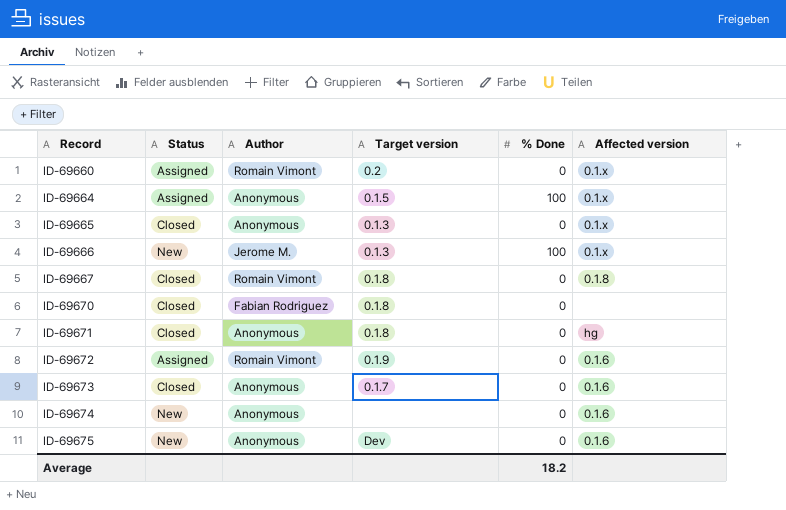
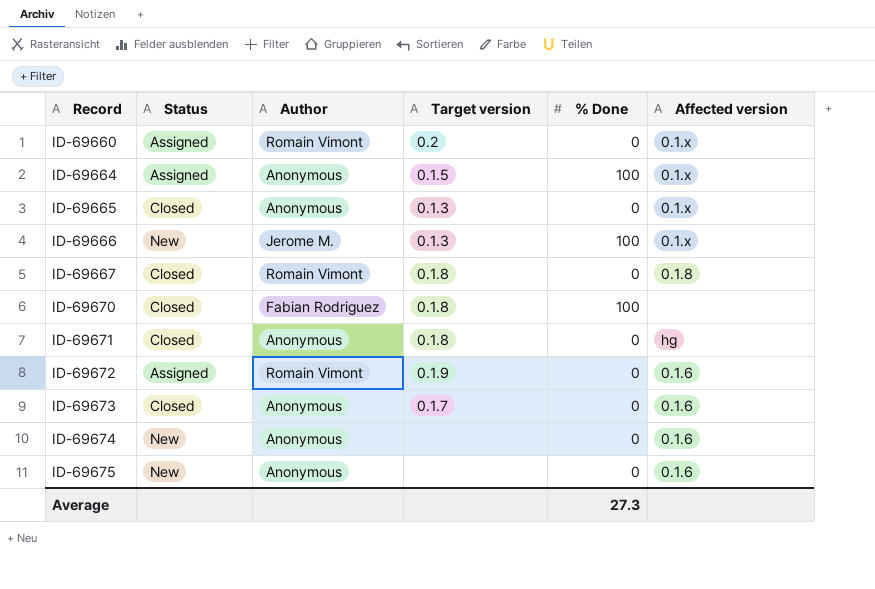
ID-69670 | % Done: 0 -> 100
ID-69675 | Target version: Dev -> none
Average | % Done: 18.2 -> 27.3

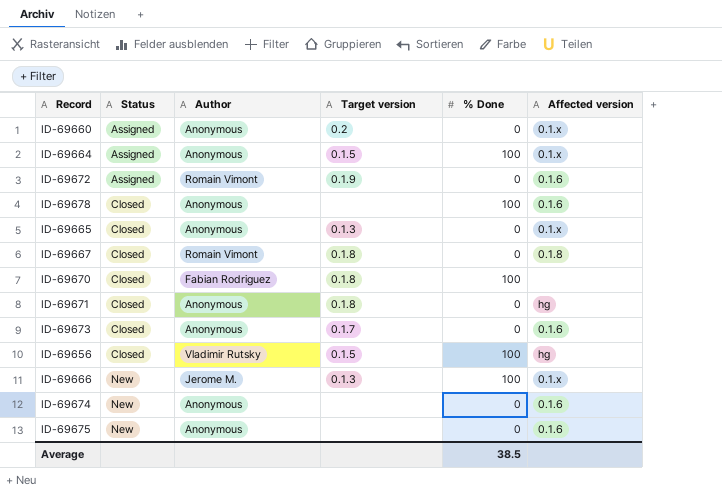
row order: Record ascending -> Status ascending
ID-69660 | Author: Romain Vimont -> Anonymous
row ID-69678: none -> Closed | Anonymous | none | 100 | 0.1.6
row ID-69656: none -> Closed | Vladimir Rutsky | 0.1.5 | 100 | hg
Average | % Done: 27.3 -> 38.5

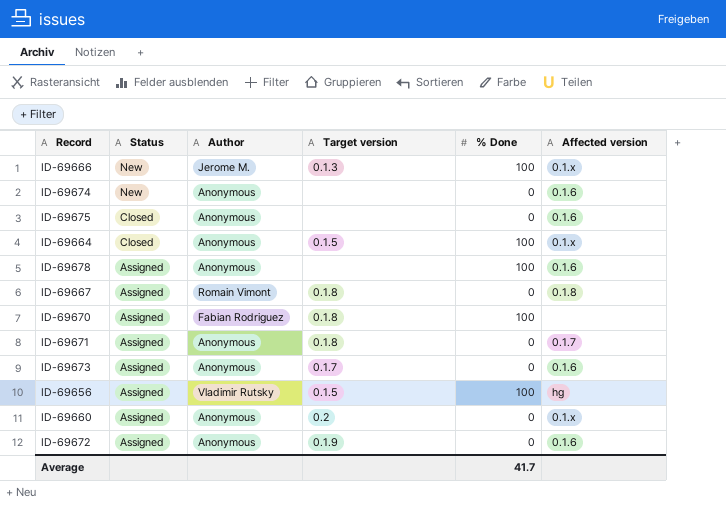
row order: Status ascending -> Status descending
row ID-69665: Closed | Anonymous | 0.1.3 | 0 | 0.1.x -> none
ID-69675 | Status: New -> Closed
ID-69664 | Status: Assigned -> Closed
ID-69678 | Status: Closed -> Assigned
ID-69667 | Status: Closed -> Assigned
ID-69670 | Status: Closed -> Assigned
ID-69671 | Status: Closed -> Assigned
ID-69671 | Affected version: hg -> 0.1.7
ID-69673 | Status: Closed -> Assigned
ID-69656 | Status: Closed -> Assigned
ID-69672 | Author: Romain Vimont -> Anonymous
Average | % Done: 38.5 -> 41.7

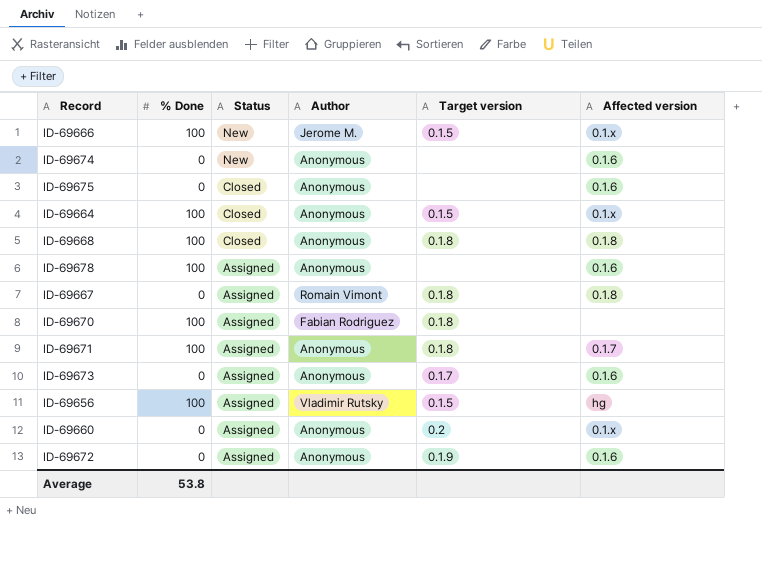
column % Done | position: 5 -> 2
ID-69666 | Target version: 0.1.3 -> 0.1.5
row ID-69668: none -> 100 | Closed | Anonymous | 0.1.8 | 0.1.8
ID-69671 | % Done: 0 -> 100
Average | % Done: 41.7 -> 53.8

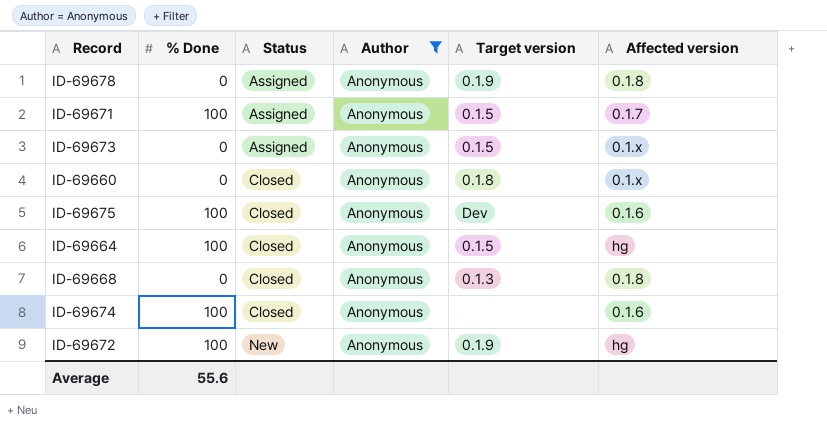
filter: none -> Author = Anonymous
row order: Status descending -> Status ascending
ID-69678 | % Done: 100 -> 0
ID-69678 | Target version: none -> 0.1.9
ID-69678 | Affected version: 0.1.6 -> 0.1.8
ID-69671 | Target version: 0.1.8 -> 0.1.5
ID-69673 | Target version: 0.1.7 -> 0.1.5
ID-69673 | Affected version: 0.1.6 -> 0.1.x
ID-69660 | Status: Assigned -> Closed
ID-69660 | Target version: 0.2 -> 0.1.8
ID-69675 | % Done: 0 -> 100
ID-69675 | Target version: none -> Dev
ID-69664 | Affected version: 0.1.x -> hg
ID-69668 | % Done: 100 -> 0
ID-69668 | Target version: 0.1.8 -> 0.1.3
ID-69674 | % Done: 0 -> 100
ID-69674 | Status: New -> Closed
ID-69672 | % Done: 0 -> 100
ID-69672 | Status: Assigned -> New
ID-69672 | Affected version: 0.1.6 -> hg
Average | % Done: 53.8 -> 55.6

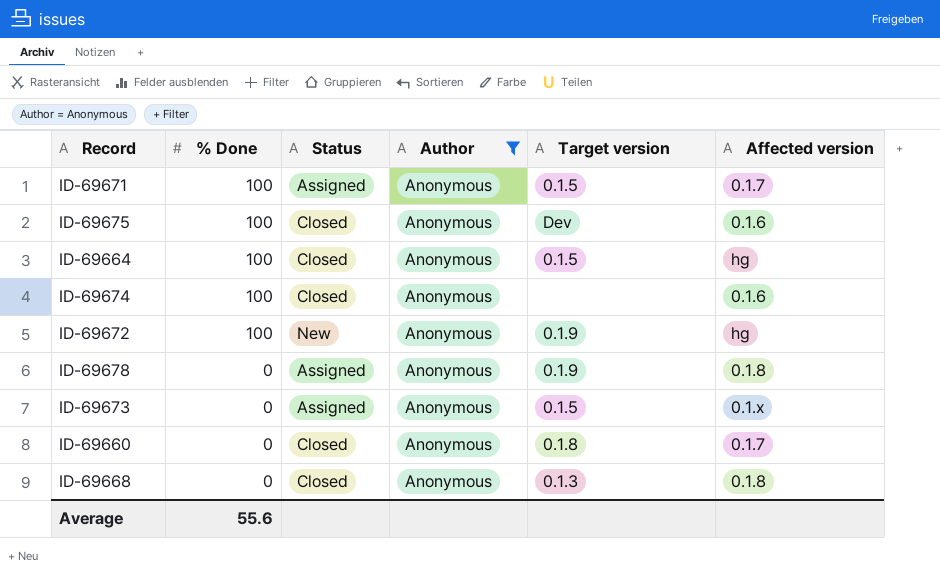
row order: Status ascending -> % Done descending
ID-69660 | Affected version: 0.1.x -> 0.1.7

